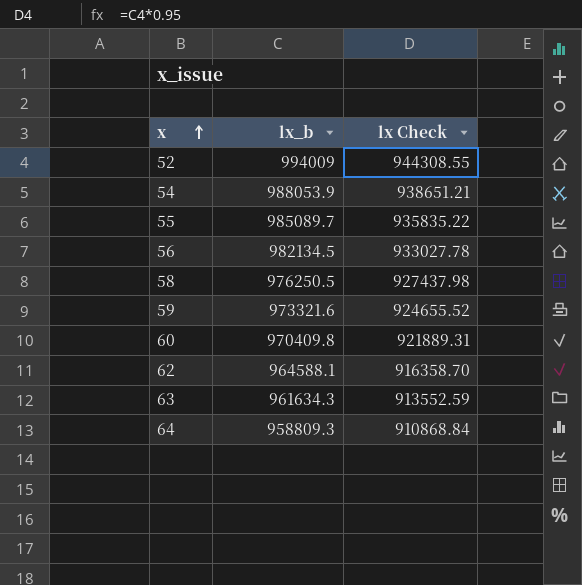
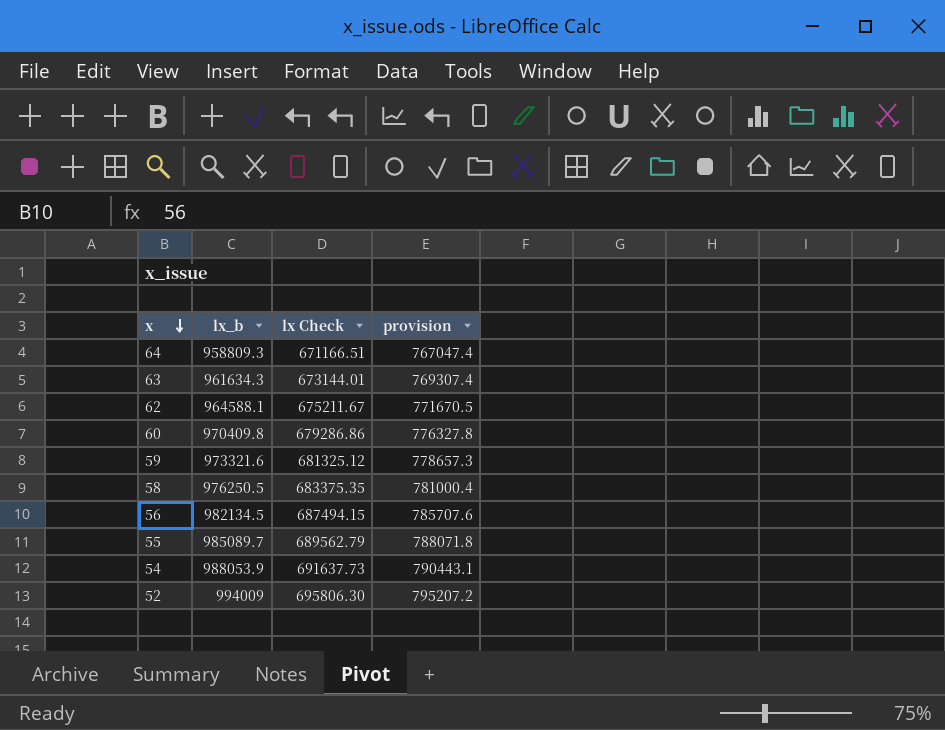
row order: x ascending -> x descending
column lx Check | formula: [lx_b] * 0.95 -> [lx_b] * 0.7
column provision | formula: none -> [lx_b] * 0.8

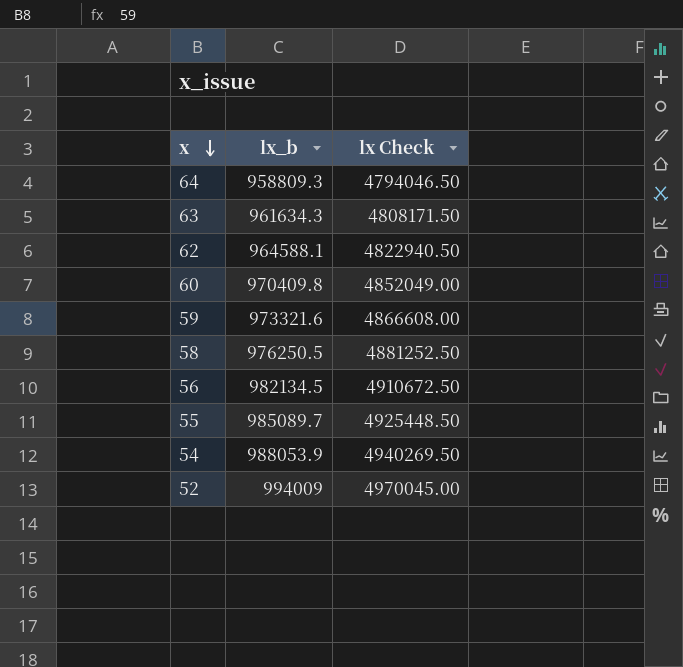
column provision | formula: [lx_b] * 0.8 -> none
column lx Check | formula: [lx_b] * 0.7 -> [lx_b] * 5

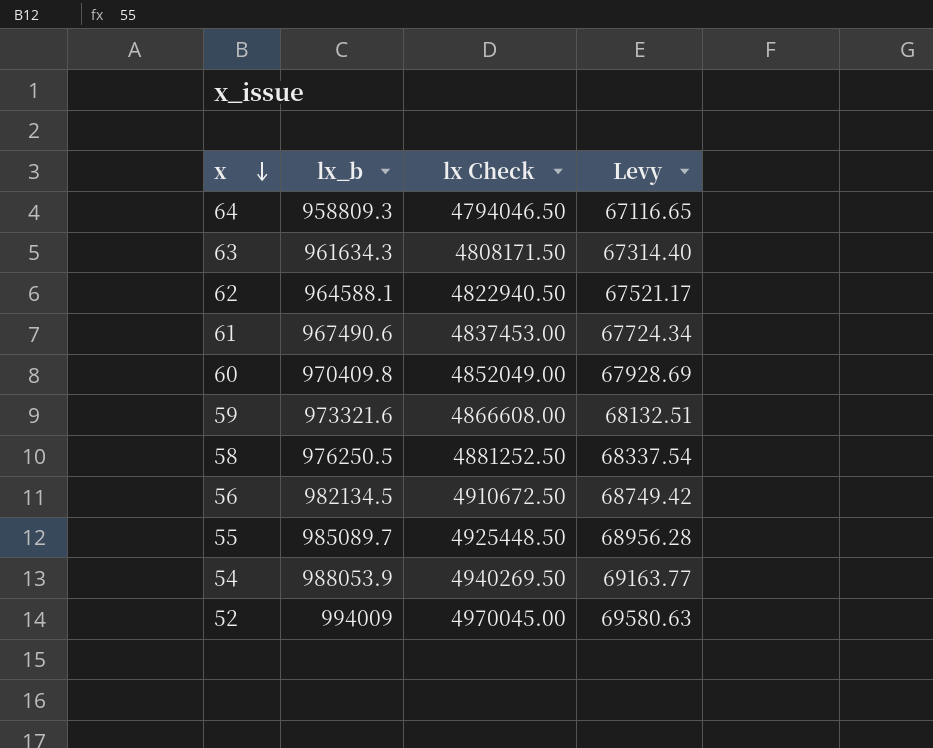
column Levy | formula: none -> [lx_b] * 0.07
row 61: none -> 967490.6 | 4837453.00 | 67724.34

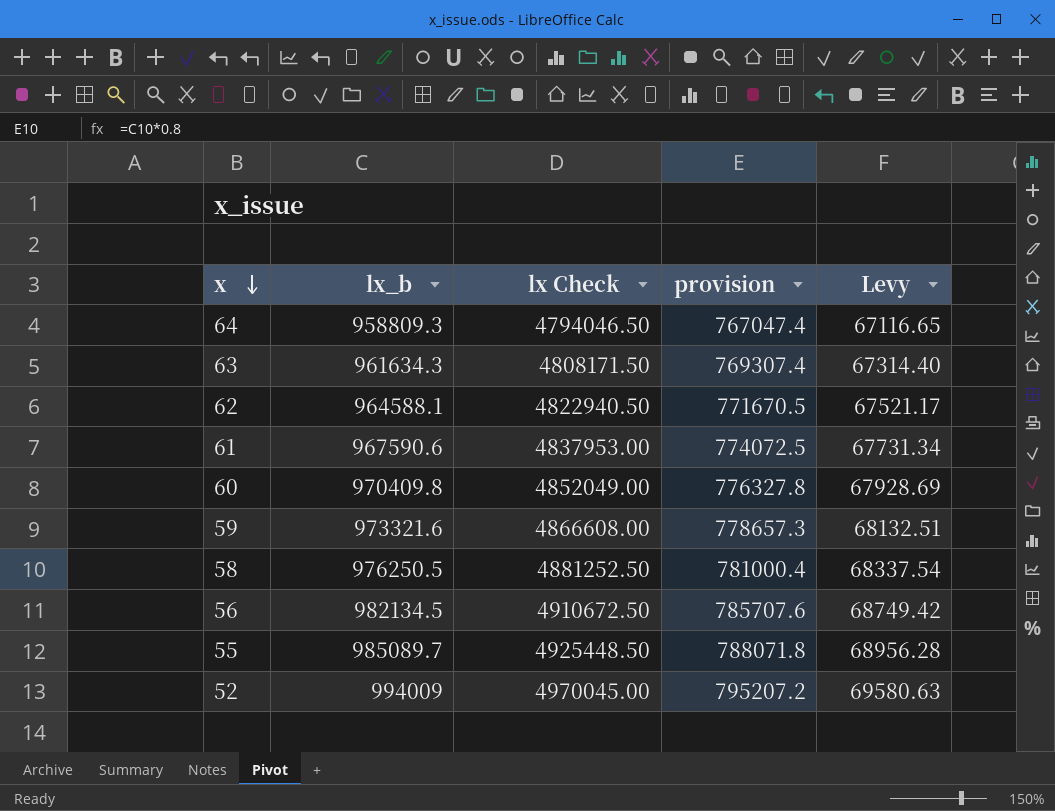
column provision | formula: none -> [lx_b] * 0.8
row 54: 988053.9 | 4940269.50 | 69163.77 -> none
61 | lx_b: 967490.6 -> 967590.6
61 | lx Check: 4837453.00 -> 4837953.00
61 | Levy: 67724.34 -> 67731.34

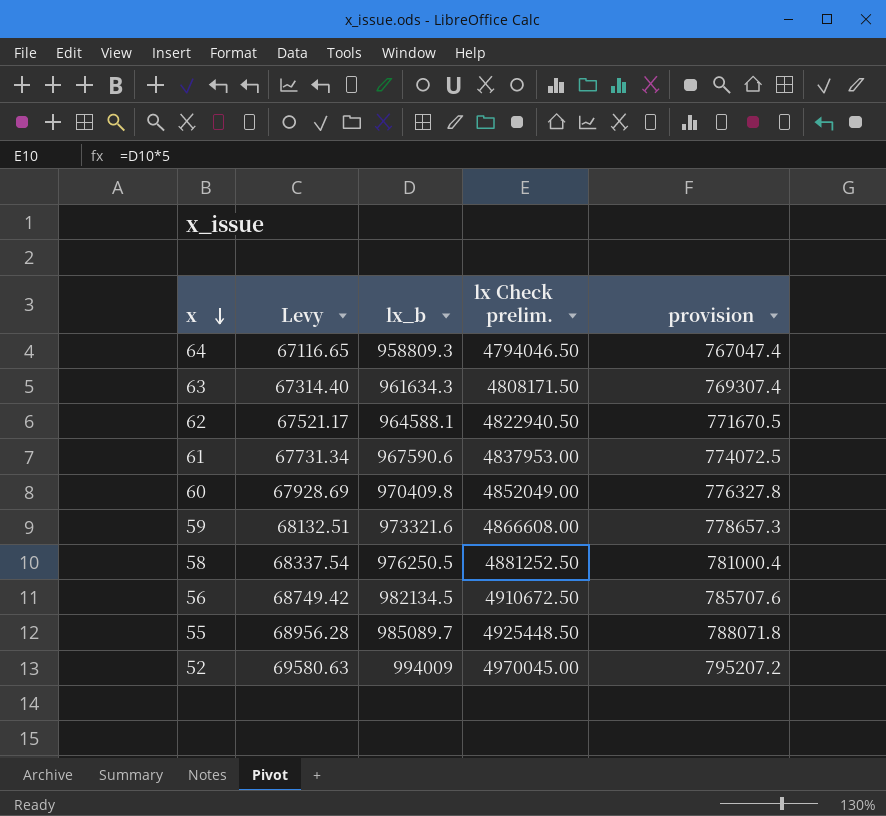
column Levy | position: 5 -> 2
column name: lx Check -> lx Check prelim.

